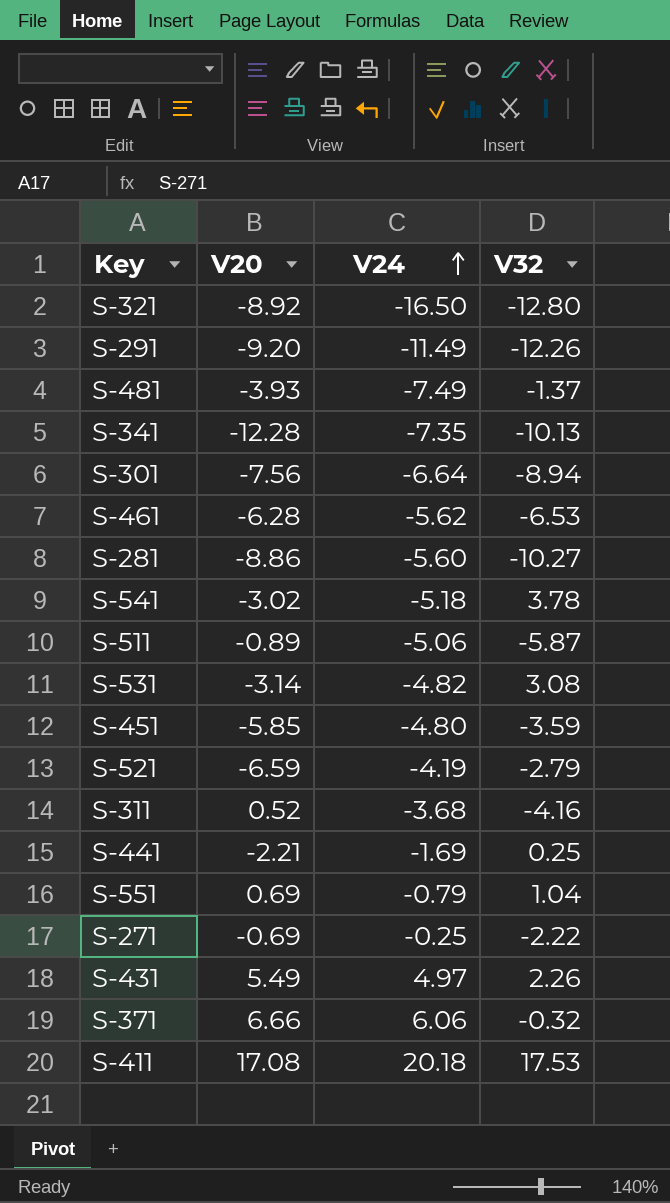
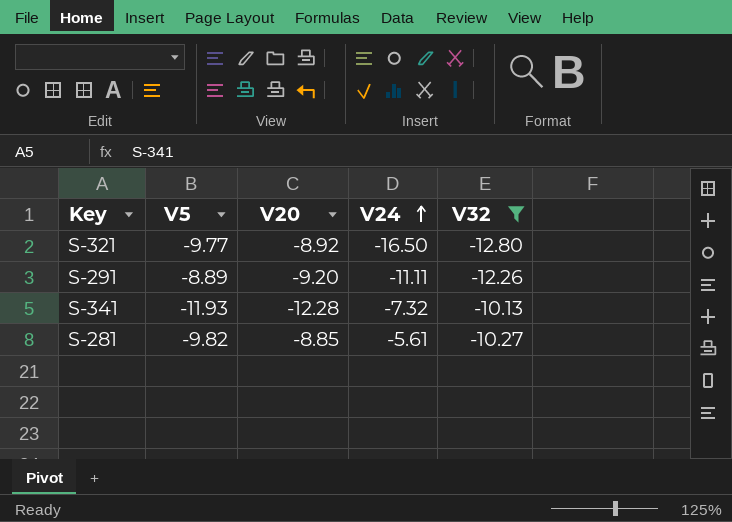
filter: none -> V32 <= -10.13
column V5 | position: none -> 2
S-291 | V24: -11.49 -> -11.11
S-341 | V24: -7.35 -> -7.32
S-281 | V20: -8.86 -> -8.85
S-281 | V24: -5.60 -> -5.61

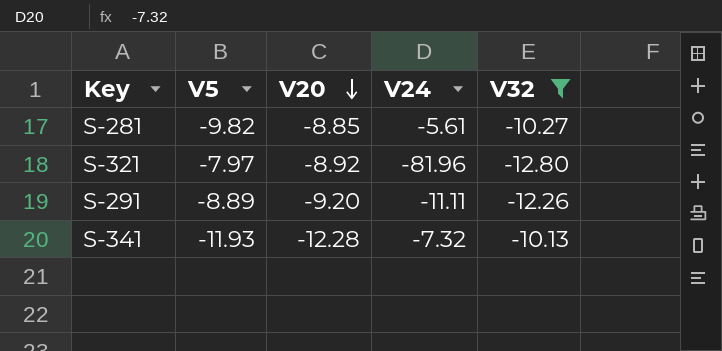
row order: V24 ascending -> V20 descending
S-321 | V5: -9.77 -> -7.97
S-321 | V24: -16.50 -> -81.96

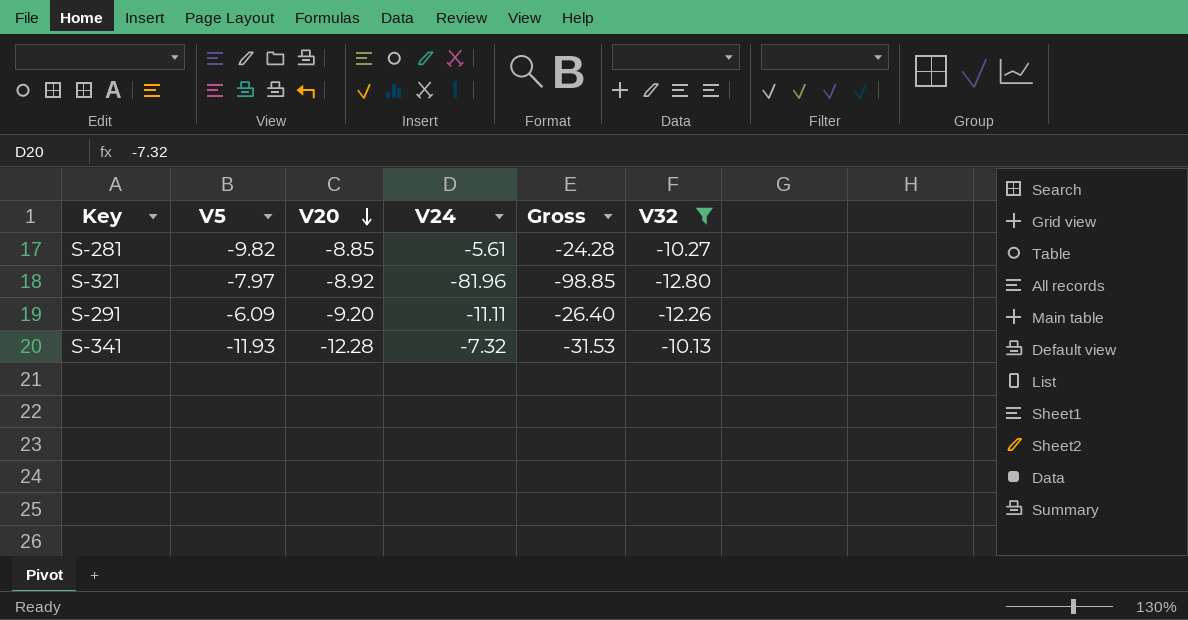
column Gross | formula: none -> [V5] + [V20] + [V24]
S-291 | V5: -8.89 -> -6.09

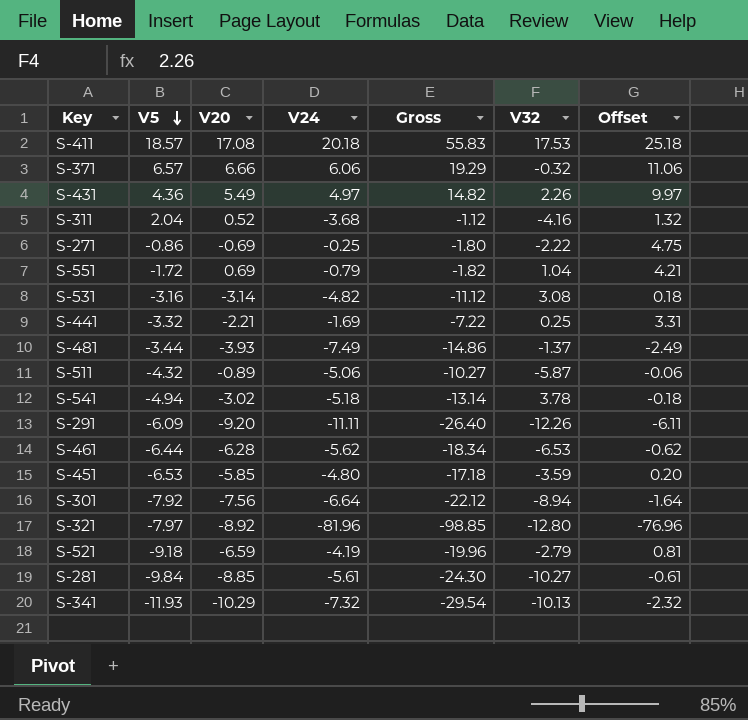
filter: V32 <= -10.13 -> none
row order: V20 descending -> V5 descending
column Offset | formula: none -> [V24] + 5
S-281 | V5: -9.82 -> -9.84
S-281 | Gross: -24.28 -> -24.30
S-341 | V20: -12.28 -> -10.29
S-341 | Gross: -31.53 -> -29.54

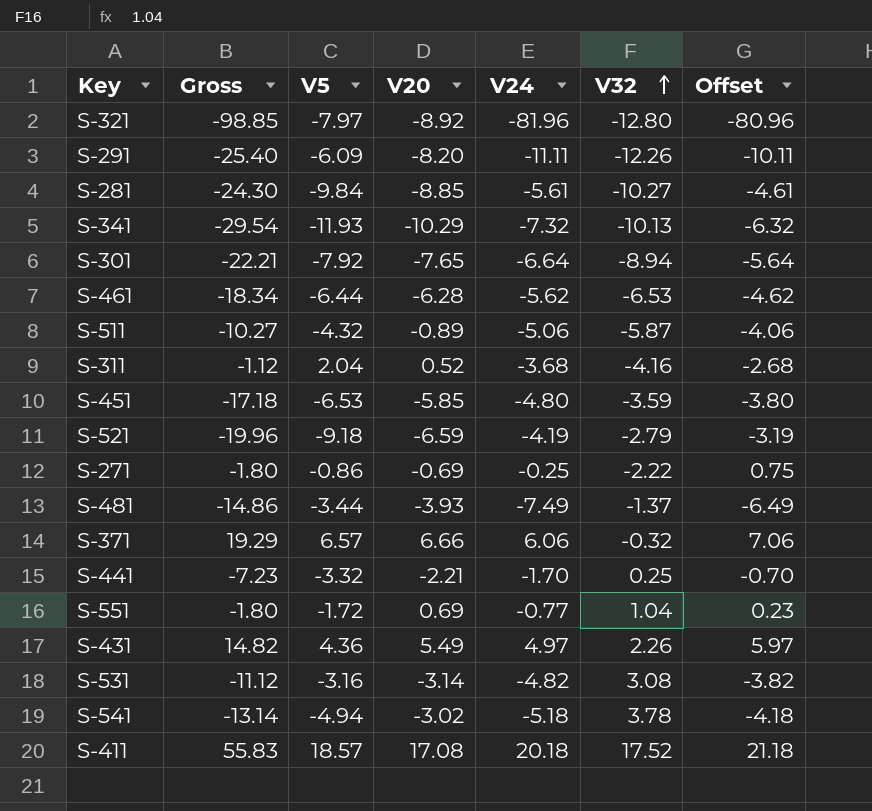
row order: V5 descending -> V32 ascending
column Gross | position: 5 -> 2
column Offset | formula: [V24] + 5 -> [V24] + 1
S-291 | Gross: -26.40 -> -25.40
S-291 | V20: -9.20 -> -8.20
S-301 | Gross: -22.12 -> -22.21
S-301 | V20: -7.56 -> -7.65
S-441 | Gross: -7.22 -> -7.23
S-441 | V24: -1.69 -> -1.70
S-551 | Gross: -1.82 -> -1.80
S-551 | V24: -0.79 -> -0.77
S-411 | V32: 17.53 -> 17.52

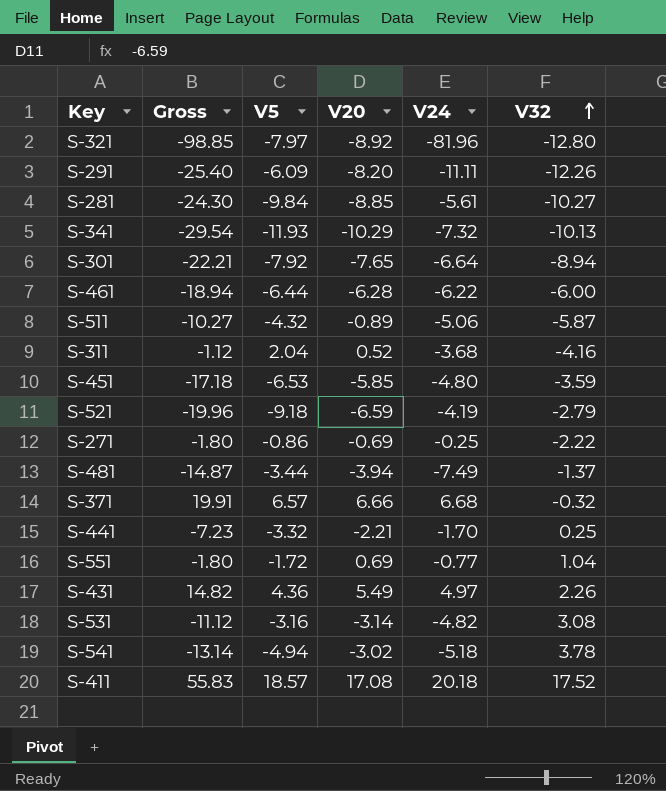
column Offset | formula: [V24] + 1 -> none
S-461 | Gross: -18.34 -> -18.94
S-461 | V24: -5.62 -> -6.22
S-461 | V32: -6.53 -> -6.00
S-481 | Gross: -14.86 -> -14.87
S-481 | V20: -3.93 -> -3.94
S-371 | Gross: 19.29 -> 19.91
S-371 | V24: 6.06 -> 6.68

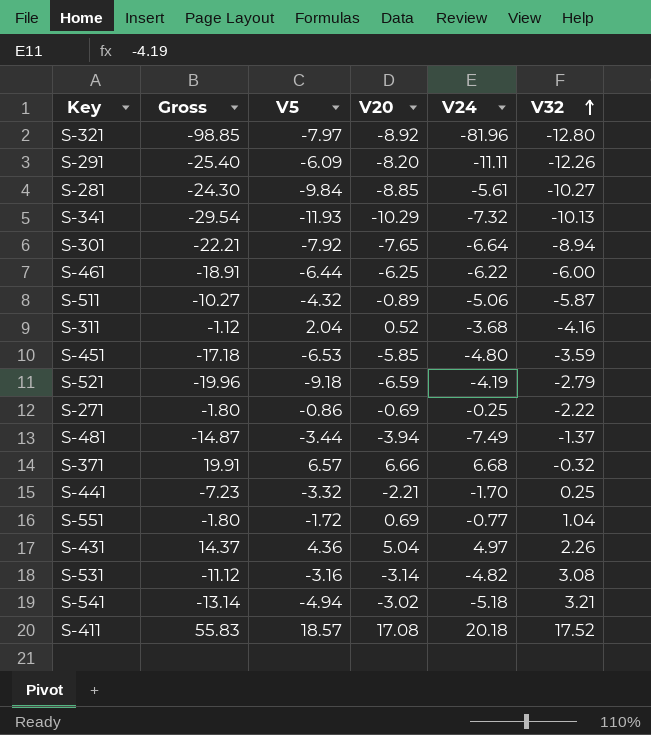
S-461 | Gross: -18.94 -> -18.91
S-461 | V20: -6.28 -> -6.25
S-431 | Gross: 14.82 -> 14.37
S-431 | V20: 5.49 -> 5.04
S-541 | V32: 3.78 -> 3.21

